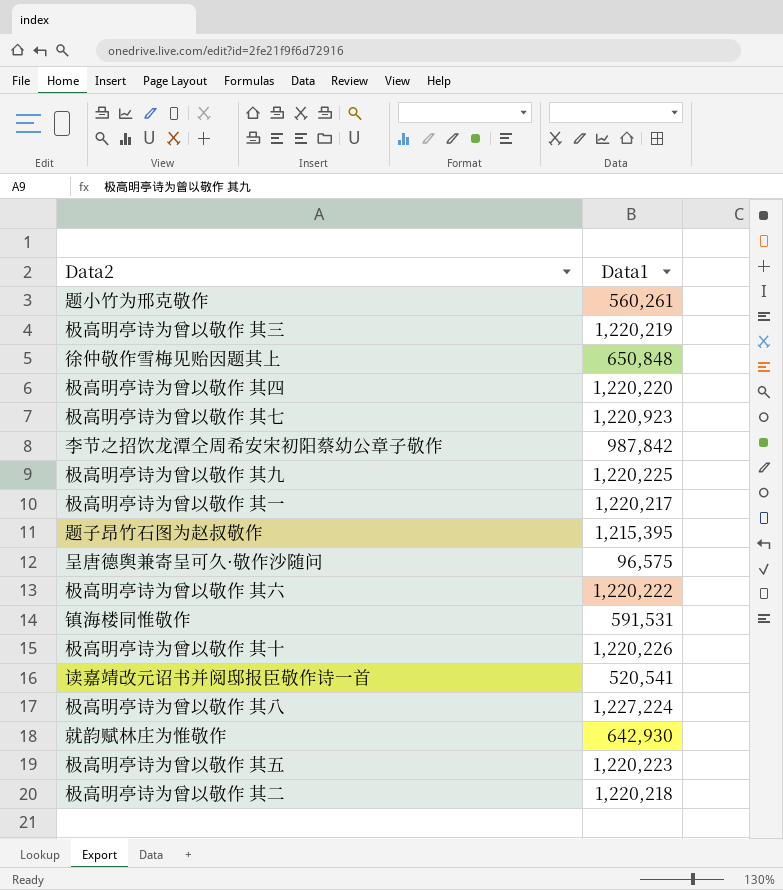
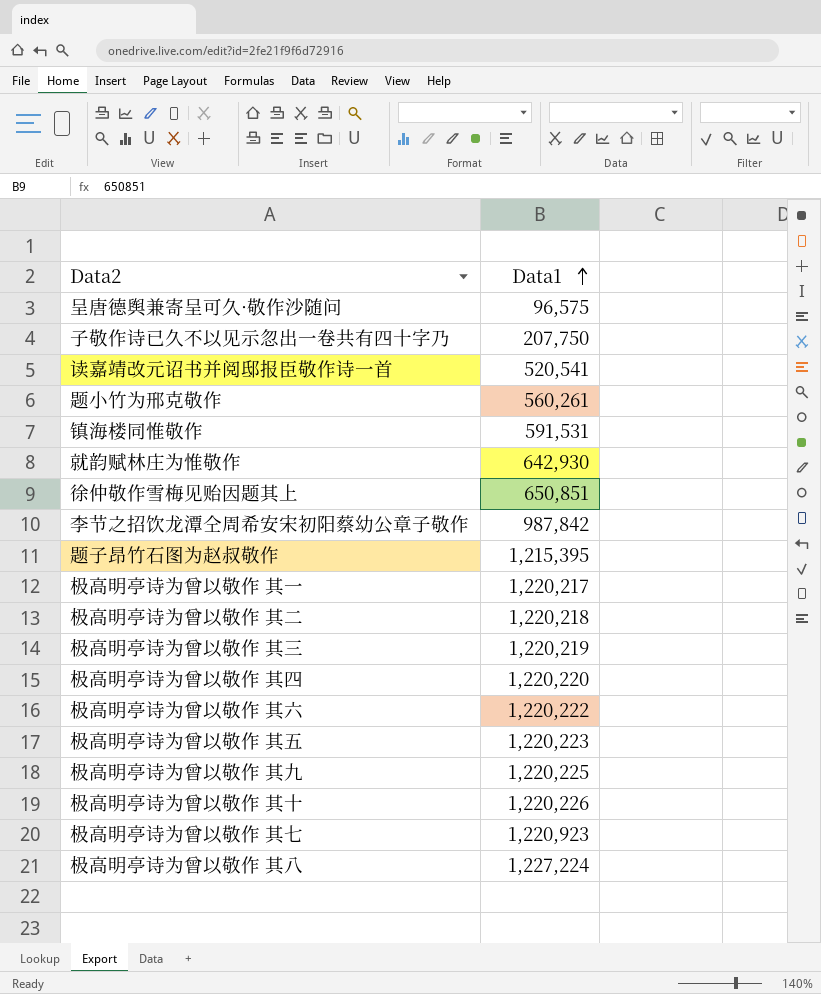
row order: none -> Data1 ascending
row 子敬作诗已久不以见示忽出一卷共有四十字乃: none -> 207,750
徐仲敬作雪梅见贻因题其上 | Data1: 650,848 -> 650,851

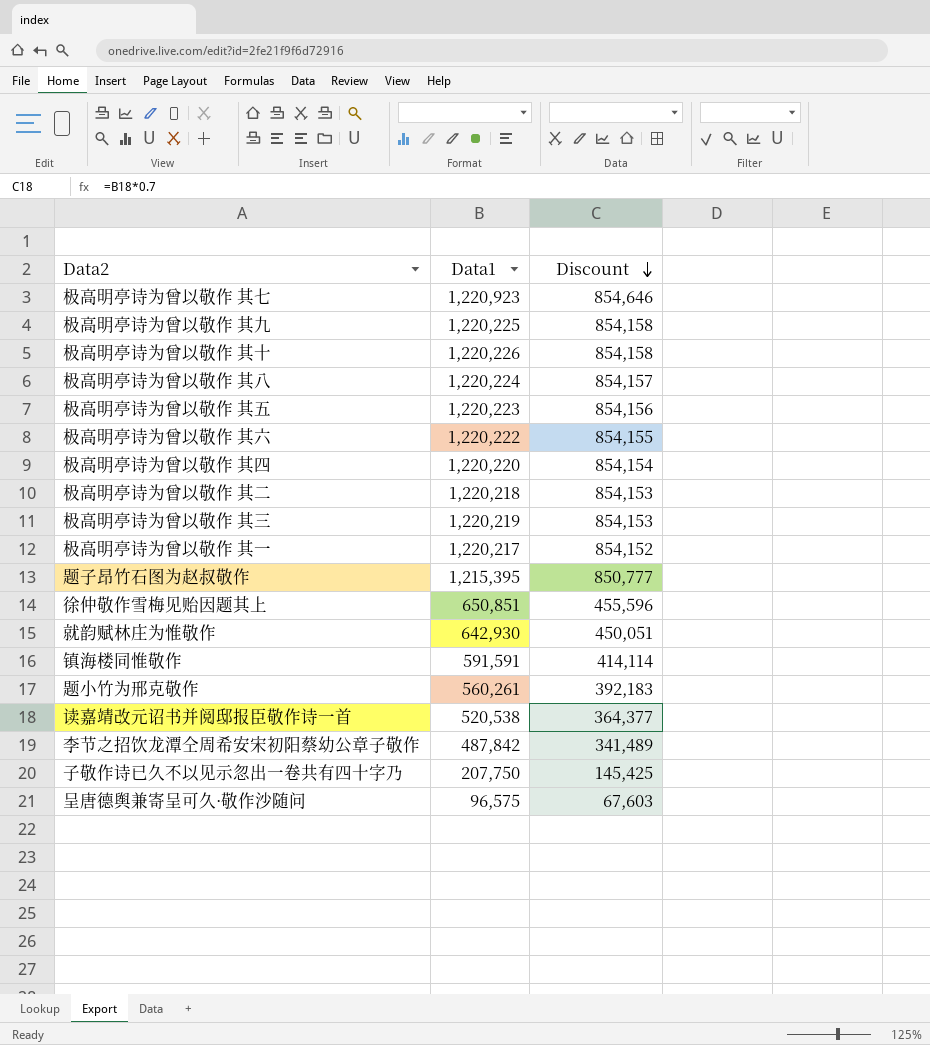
row order: Data1 ascending -> Discount descending
column Discount | formula: none -> [Data1] * 0.7
极高明亭诗为曾以敬作 其八 | Data1: 1,227,224 -> 1,220,224
镇海楼同惟敬作 | Data1: 591,531 -> 591,591
读嘉靖改元诏书并阅邸报臣敬作诗一首 | Data1: 520,541 -> 520,538
李节之招饮龙潭仝周希安宋初阳蔡幼公章子敬作 | Data1: 987,842 -> 487,842

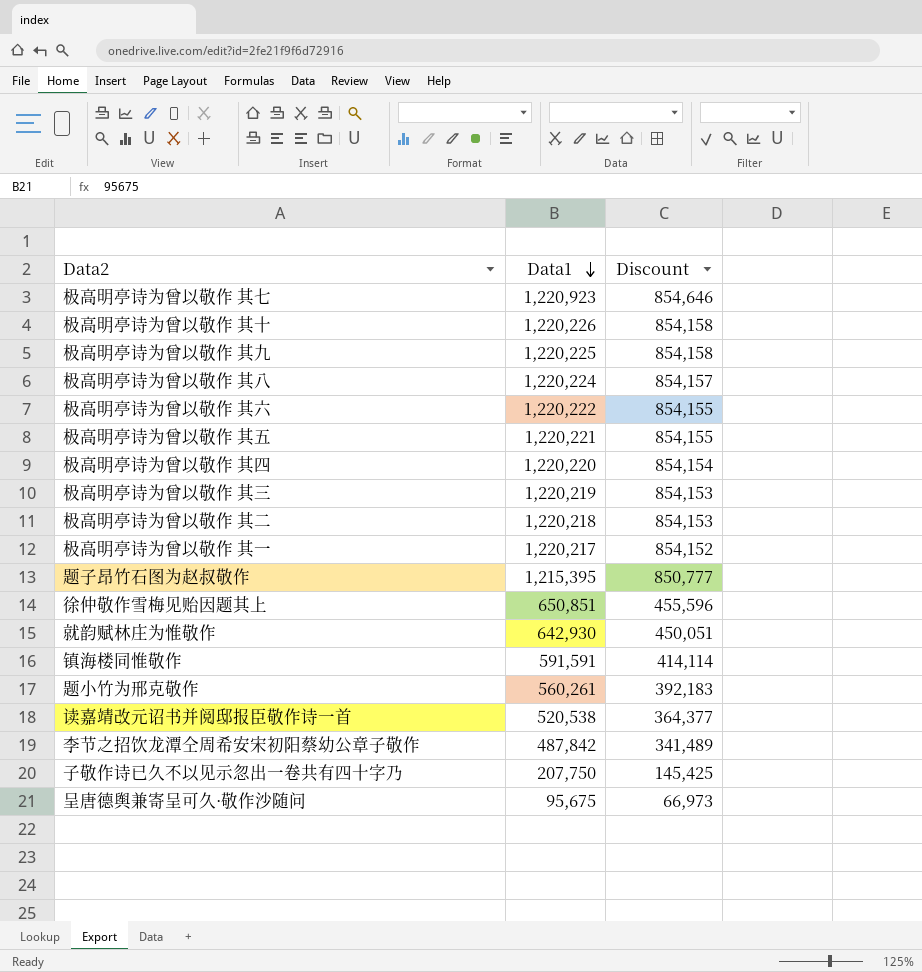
row order: Discount descending -> Data1 descending
极高明亭诗为曾以敬作 其五 | Data1: 1,220,223 -> 1,220,221
极高明亭诗为曾以敬作 其五 | Discount: 854,156 -> 854,155
呈唐德舆兼寄呈可久·敬作沙随问 | Data1: 96,575 -> 95,675
呈唐德舆兼寄呈可久·敬作沙随问 | Discount: 67,603 -> 66,973

